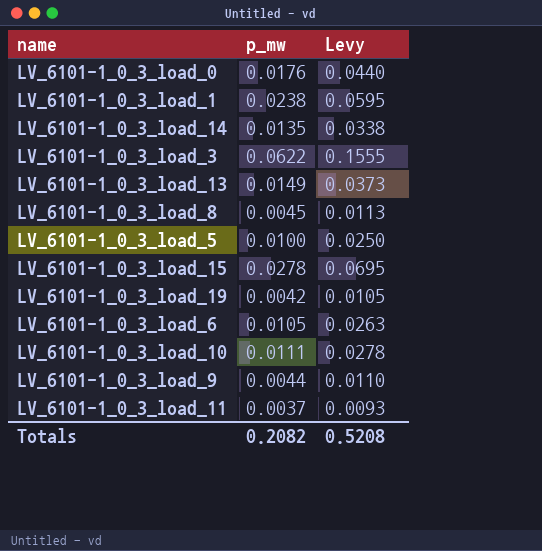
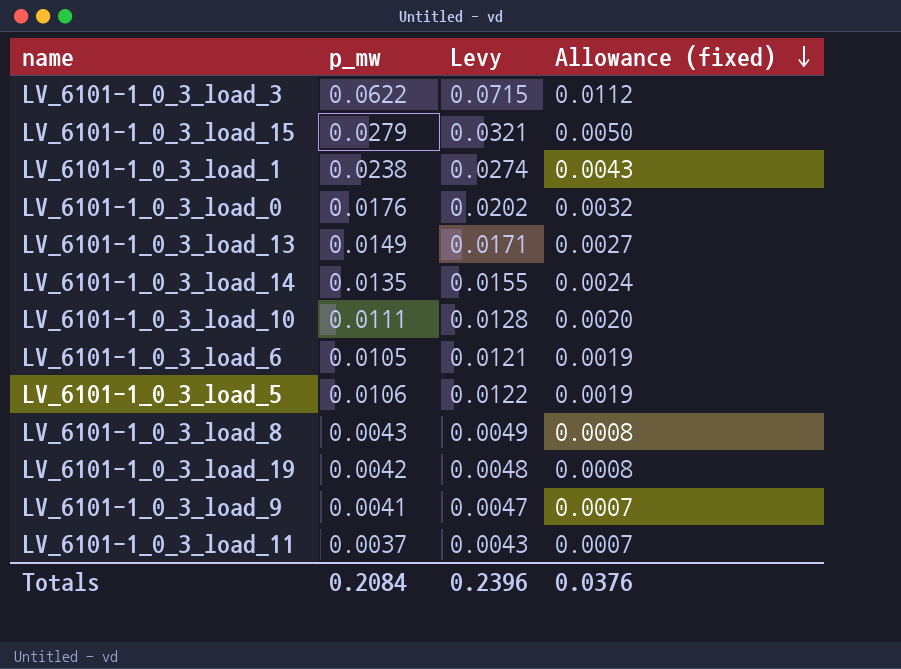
row order: none -> Allowance (fixed) descending
column Levy | formula: [p_mw] * 2.5 -> [p_mw] * 1.15
column Allowance (fixed) | formula: none -> [p_mw] * 0.18
LV_6101-1_0_3_load_15 | p_mw: 0.0278 -> 0.0279
LV_6101-1_0_3_load_5 | p_mw: 0.0100 -> 0.0106
LV_6101-1_0_3_load_8 | p_mw: 0.0045 -> 0.0043
LV_6101-1_0_3_load_9 | p_mw: 0.0044 -> 0.0041
Totals | p_mw: 0.2082 -> 0.2084
Totals | Levy: 0.5208 -> 0.2396

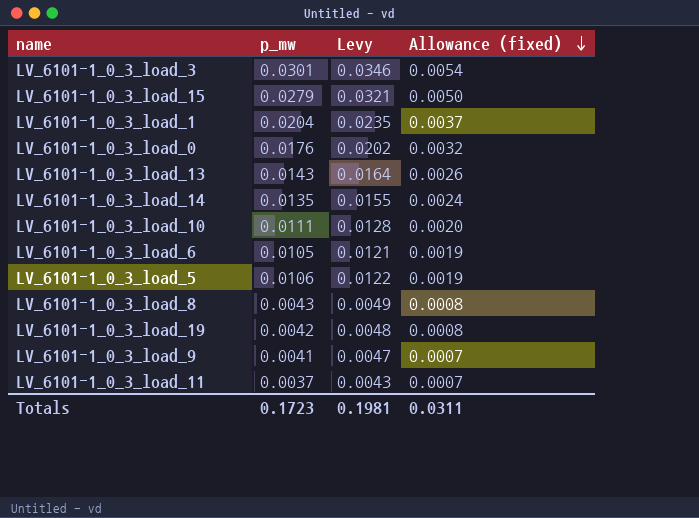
LV_6101-1_0_3_load_3 | p_mw: 0.0622 -> 0.0301
LV_6101-1_0_3_load_3 | Levy: 0.0715 -> 0.0346
LV_6101-1_0_3_load_3 | Allowance (fixed): 0.0112 -> 0.0054
LV_6101-1_0_3_load_1 | p_mw: 0.0238 -> 0.0204
LV_6101-1_0_3_load_1 | Levy: 0.0274 -> 0.0235
LV_6101-1_0_3_load_1 | Allowance (fixed): 0.0043 -> 0.0037
LV_6101-1_0_3_load_13 | p_mw: 0.0149 -> 0.0143
LV_6101-1_0_3_load_13 | Levy: 0.0171 -> 0.0164
LV_6101-1_0_3_load_13 | Allowance (fixed): 0.0027 -> 0.0026
Totals | p_mw: 0.2084 -> 0.1723
Totals | Levy: 0.2396 -> 0.1981
Totals | Allowance (fixed): 0.0376 -> 0.0311

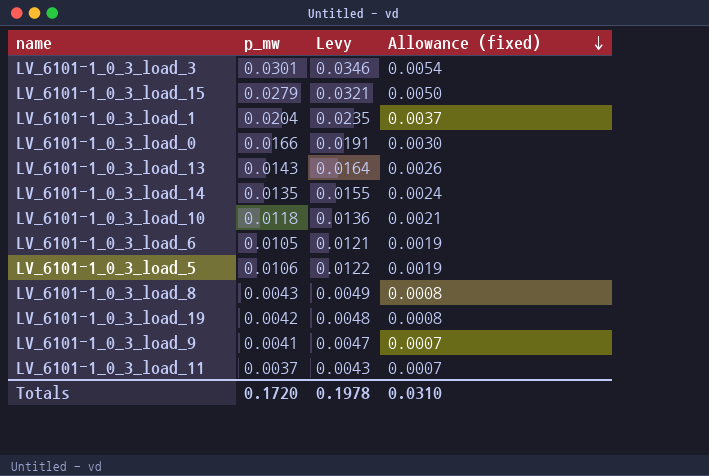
LV_6101-1_0_3_load_0 | p_mw: 0.0176 -> 0.0166
LV_6101-1_0_3_load_0 | Levy: 0.0202 -> 0.0191
LV_6101-1_0_3_load_0 | Allowance (fixed): 0.0032 -> 0.0030
LV_6101-1_0_3_load_10 | p_mw: 0.0111 -> 0.0118
LV_6101-1_0_3_load_10 | Levy: 0.0128 -> 0.0136
LV_6101-1_0_3_load_10 | Allowance (fixed): 0.0020 -> 0.0021
Totals | p_mw: 0.1723 -> 0.1720
Totals | Levy: 0.1981 -> 0.1978
Totals | Allowance (fixed): 0.0311 -> 0.0310

